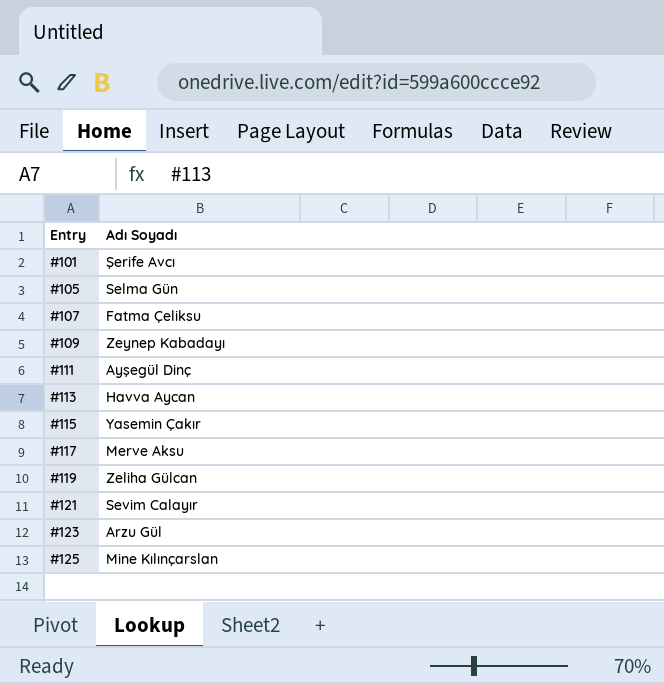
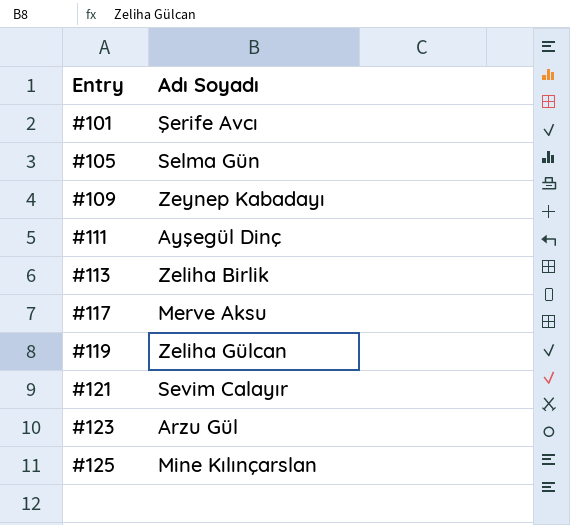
row #107: Fatma Çeliksu -> none
row #115: Yasemin Çakır -> none
#113 | Adı Soyadı: Havva Aycan -> Zeliha Birlik

